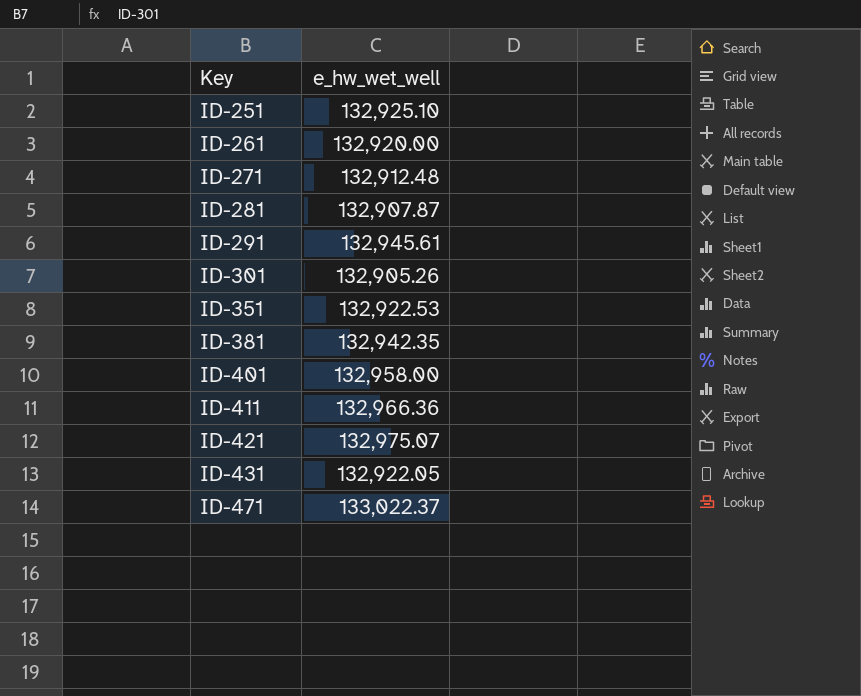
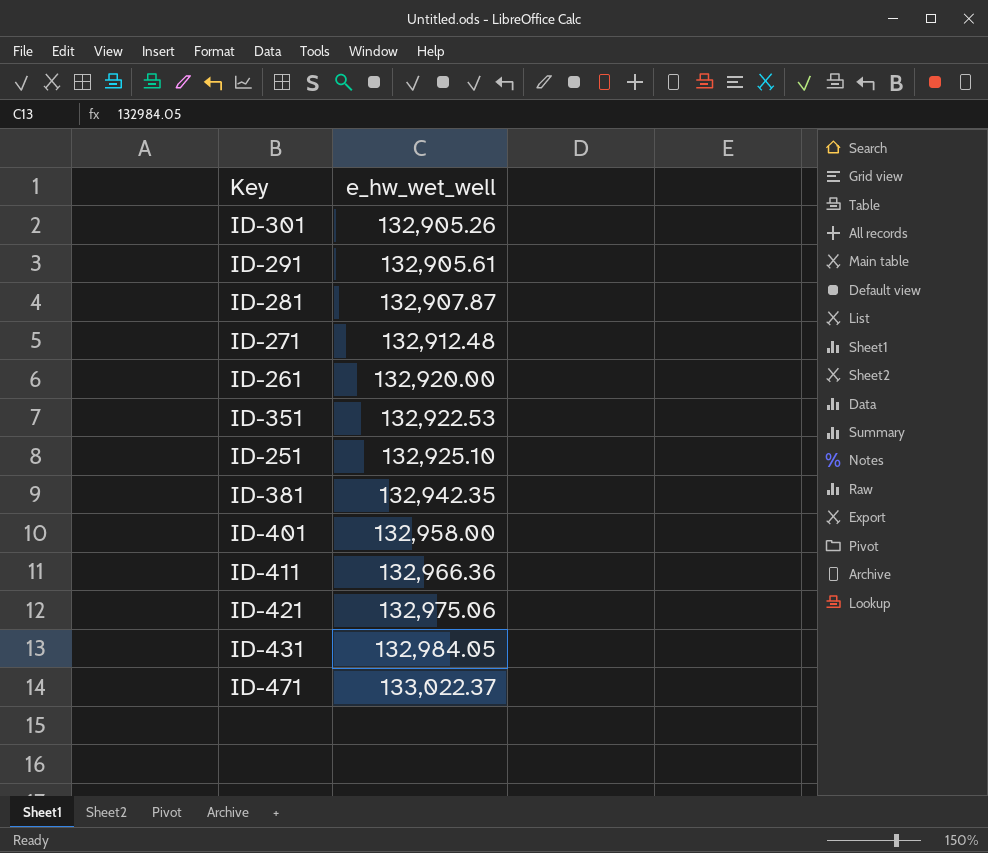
row order: Key ascending -> e_hw_wet_well ascending
ID-291 | e_hw_wet_well: 132,945.61 -> 132,905.61
ID-421 | e_hw_wet_well: 132,975.07 -> 132,975.06
ID-431 | e_hw_wet_well: 132,922.05 -> 132,984.05

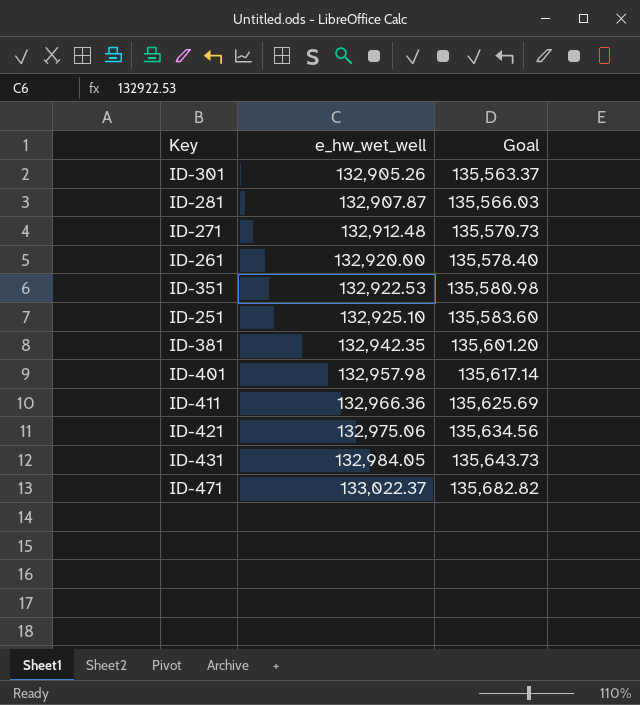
column Goal | formula: none -> [e_hw_wet_well] * 1.02
row ID-291: 132,905.61 -> none
ID-401 | e_hw_wet_well: 132,958.00 -> 132,957.98

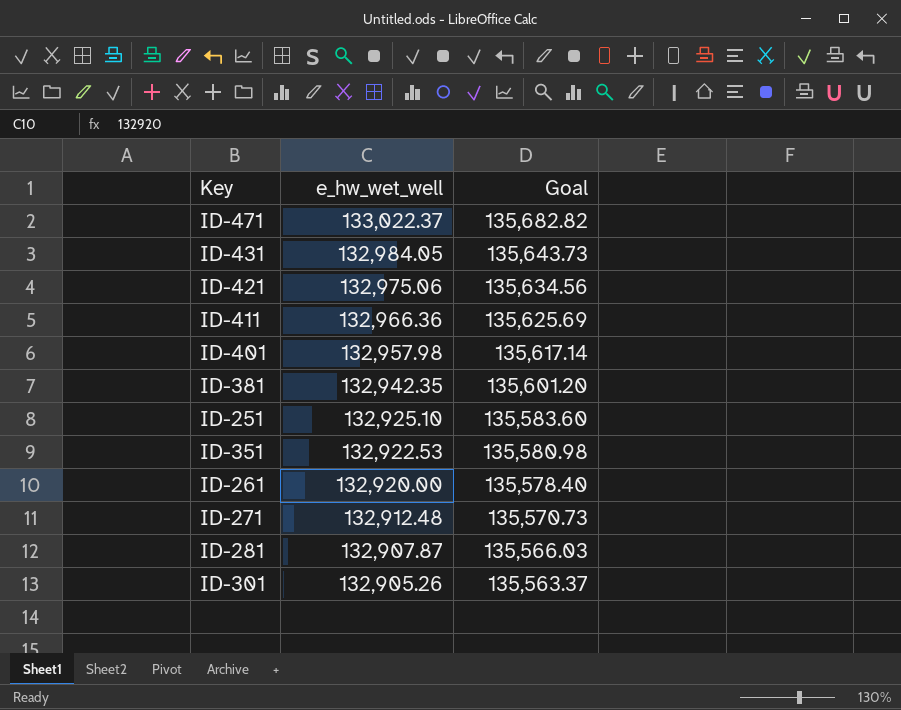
row order: e_hw_wet_well ascending -> e_hw_wet_well descending

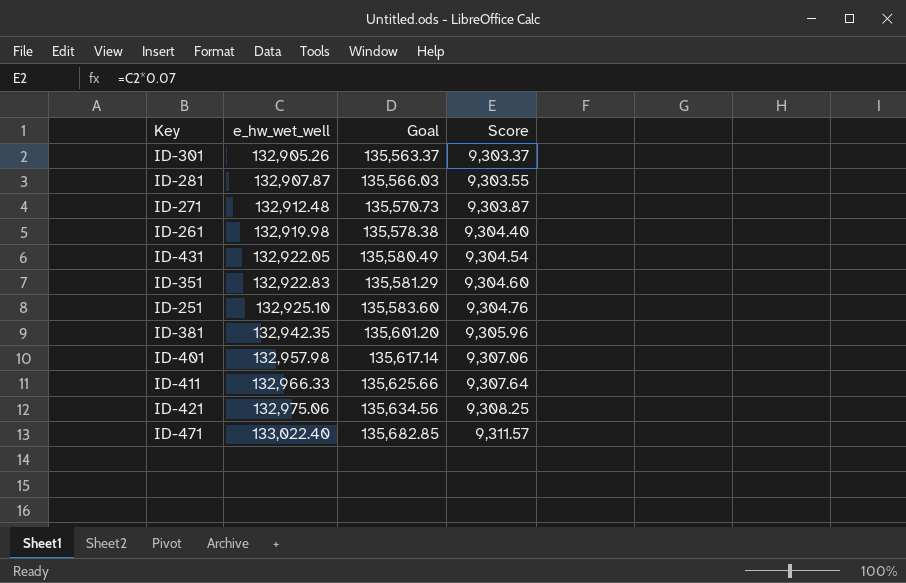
row order: e_hw_wet_well descending -> e_hw_wet_well ascending
column Score | formula: none -> [e_hw_wet_well] * 0.07
ID-261 | e_hw_wet_well: 132,920.00 -> 132,919.98
ID-261 | Goal: 135,578.40 -> 135,578.38
ID-431 | e_hw_wet_well: 132,984.05 -> 132,922.05
ID-431 | Goal: 135,643.73 -> 135,580.49
ID-351 | e_hw_wet_well: 132,922.53 -> 132,922.83
ID-351 | Goal: 135,580.98 -> 135,581.29
ID-411 | e_hw_wet_well: 132,966.36 -> 132,966.33
ID-411 | Goal: 135,625.69 -> 135,625.66
ID-471 | e_hw_wet_well: 133,022.37 -> 133,022.40
ID-471 | Goal: 135,682.82 -> 135,682.85

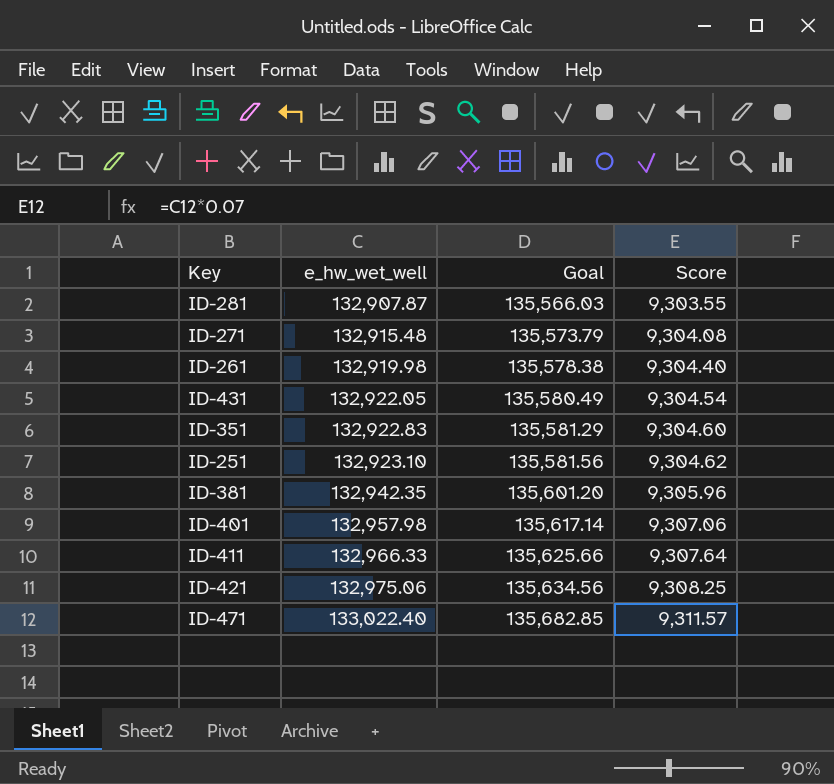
row ID-301: 132,905.26 | 135,563.37 | 9,303.37 -> none
ID-271 | e_hw_wet_well: 132,912.48 -> 132,915.48
ID-271 | Goal: 135,570.73 -> 135,573.79
ID-271 | Score: 9,303.87 -> 9,304.08
ID-251 | e_hw_wet_well: 132,925.10 -> 132,923.10
ID-251 | Goal: 135,583.60 -> 135,581.56
ID-251 | Score: 9,304.76 -> 9,304.62

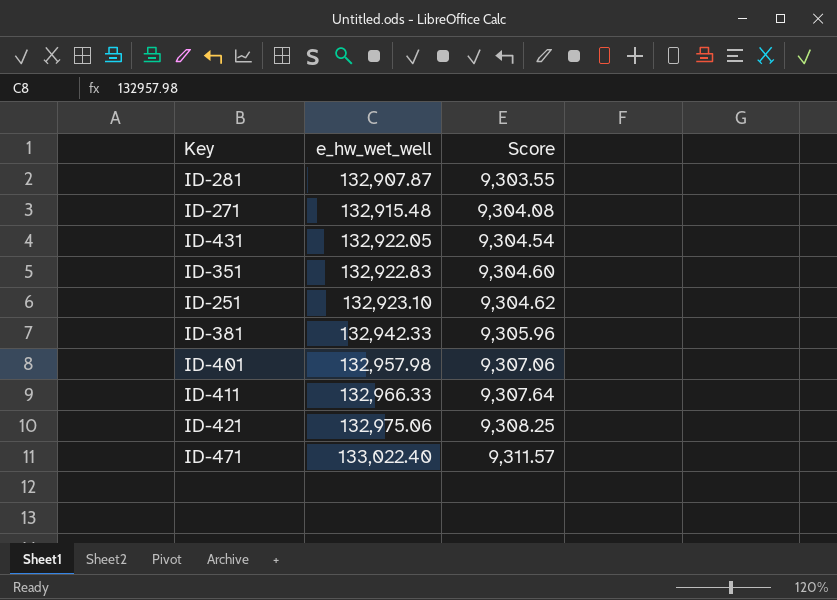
column Goal | formula: [e_hw_wet_well] * 1.02 -> none
row ID-261: 132,919.98 | 135,578.38 | 9,304.40 -> none
ID-381 | e_hw_wet_well: 132,942.35 -> 132,942.33

